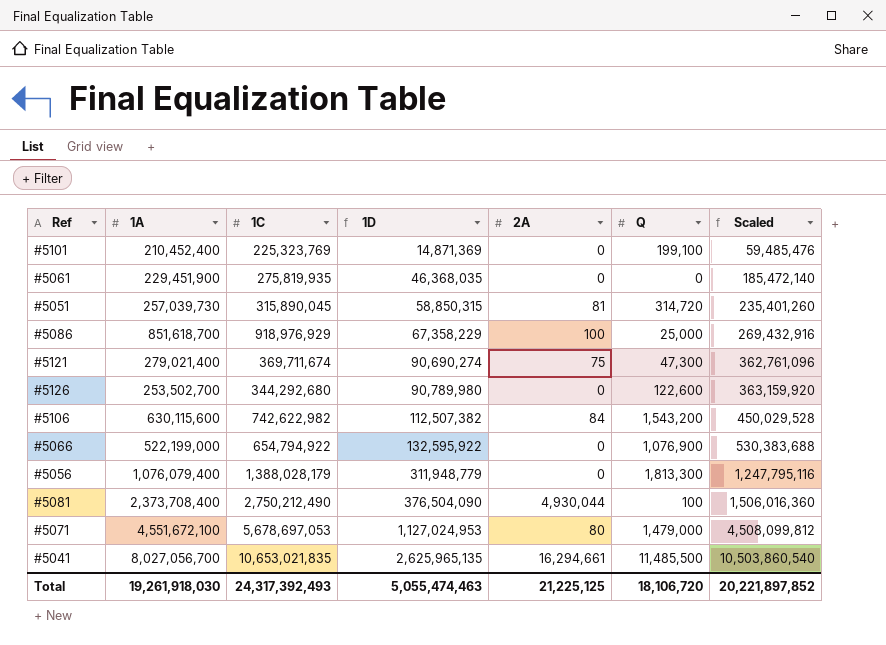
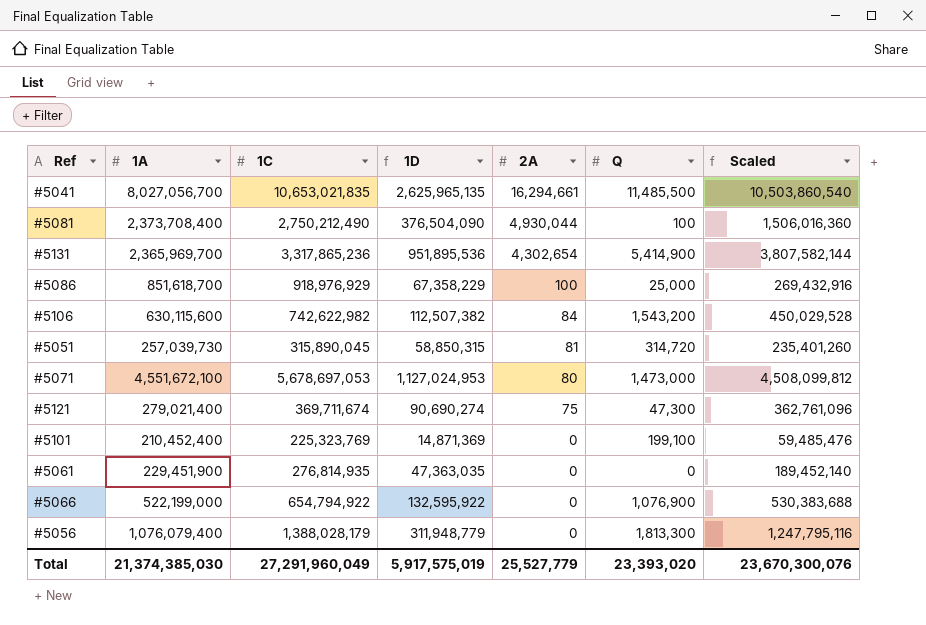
row order: 1D ascending -> 2A descending
row #5126: 253,502,700 | 344,292,680 | 90,789,980 | 0 | 122,600 | 363,159,920 -> none
row #5131: none -> 2,365,969,700 | 3,317,865,236 | 951,895,536 | 4,302,654 | 5,414,900 | 3,807,582,144
#5071 | Q: 1,479,000 -> 1,473,000
#5061 | 1C: 275,819,935 -> 276,814,935
#5061 | 1D: 46,368,035 -> 47,363,035
#5061 | Scaled: 185,472,140 -> 189,452,140
Total | 1A: 19,261,918,030 -> 21,374,385,030
Total | 1C: 24,317,392,493 -> 27,291,960,049
Total | 1D: 5,055,474,463 -> 5,917,575,019
Total | 2A: 21,225,125 -> 25,527,779
Total | Q: 18,106,720 -> 23,393,020
Total | Scaled: 20,221,897,852 -> 23,670,300,076

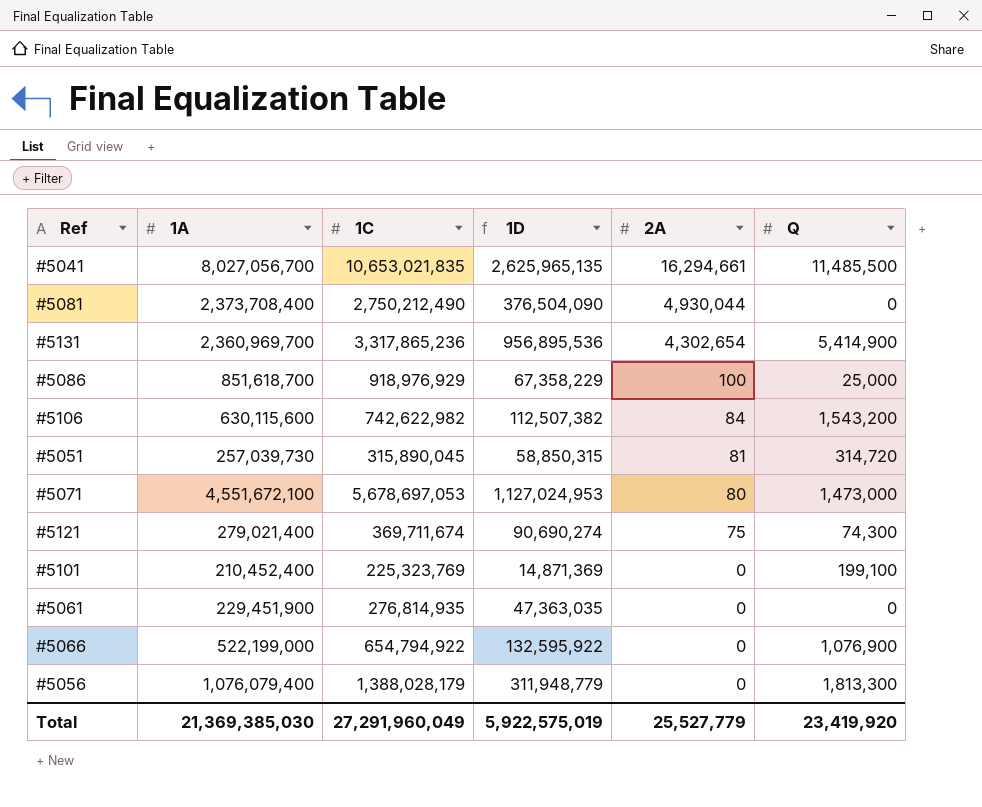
column Scaled | formula: [1D] * 4 -> none
#5081 | Q: 100 -> 0
#5131 | 1A: 2,365,969,700 -> 2,360,969,700
#5131 | 1D: 951,895,536 -> 956,895,536
#5121 | Q: 47,300 -> 74,300
Total | 1A: 21,374,385,030 -> 21,369,385,030
Total | 1D: 5,917,575,019 -> 5,922,575,019
Total | Q: 23,393,020 -> 23,419,920

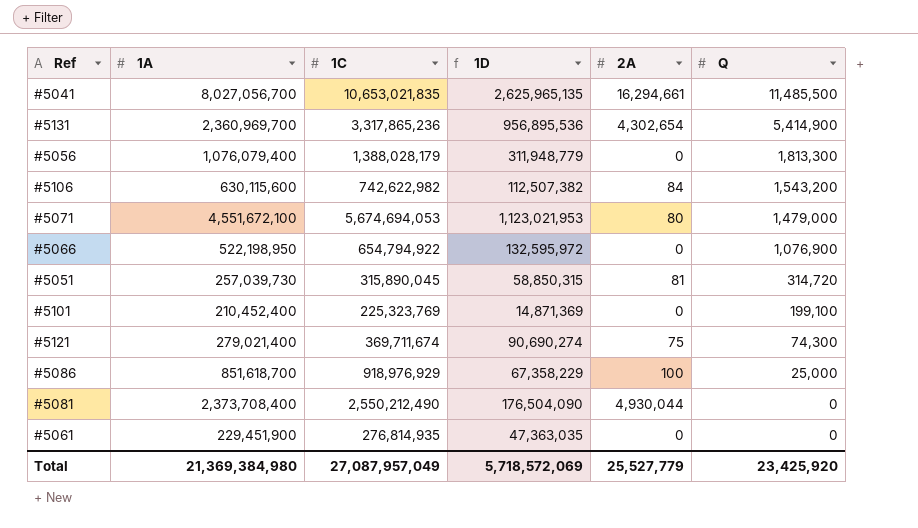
row order: 2A descending -> Q descending
#5071 | 1C: 5,678,697,053 -> 5,674,694,053
#5071 | 1D: 1,127,024,953 -> 1,123,021,953
#5071 | Q: 1,473,000 -> 1,479,000
#5066 | 1A: 522,199,000 -> 522,198,950
#5066 | 1D: 132,595,922 -> 132,595,972
#5081 | 1C: 2,750,212,490 -> 2,550,212,490
#5081 | 1D: 376,504,090 -> 176,504,090
Total | 1A: 21,369,385,030 -> 21,369,384,980
Total | 1C: 27,291,960,049 -> 27,087,957,049
Total | 1D: 5,922,575,019 -> 5,718,572,069
Total | Q: 23,419,920 -> 23,425,920

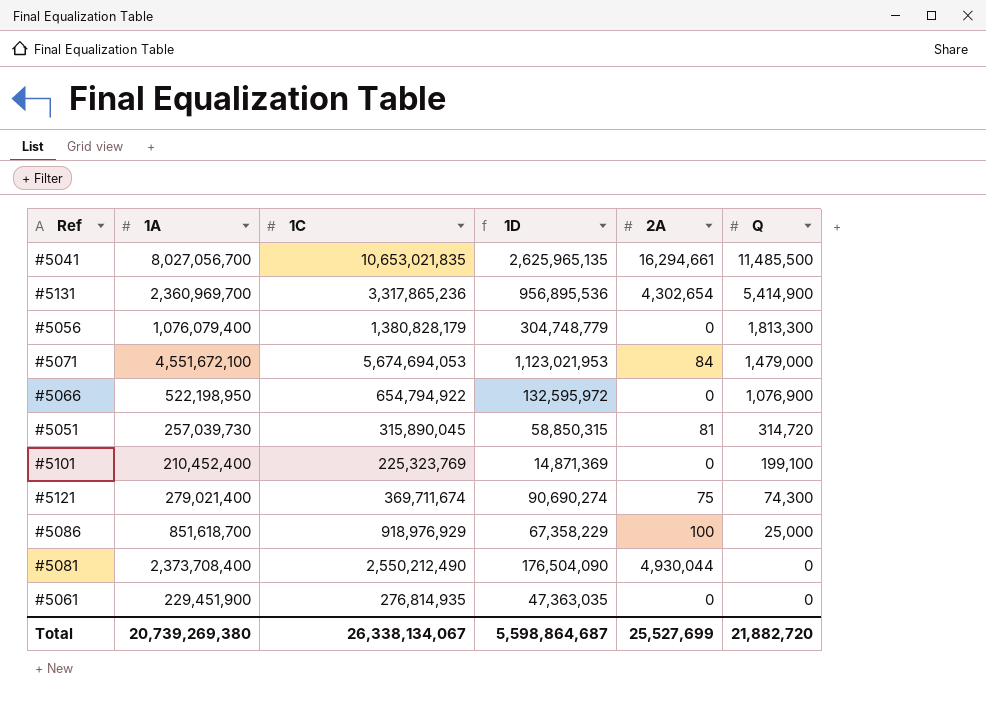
row #5106: 630,115,600 | 742,622,982 | 112,507,382 | 84 | 1,543,200 -> none
#5056 | 1C: 1,388,028,179 -> 1,380,828,179
#5056 | 1D: 311,948,779 -> 304,748,779
#5071 | 2A: 80 -> 84
Total | 1A: 21,369,384,980 -> 20,739,269,380
Total | 1C: 27,087,957,049 -> 26,338,134,067
Total | 1D: 5,718,572,069 -> 5,598,864,687
Total | 2A: 25,527,779 -> 25,527,699
Total | Q: 23,425,920 -> 21,882,720

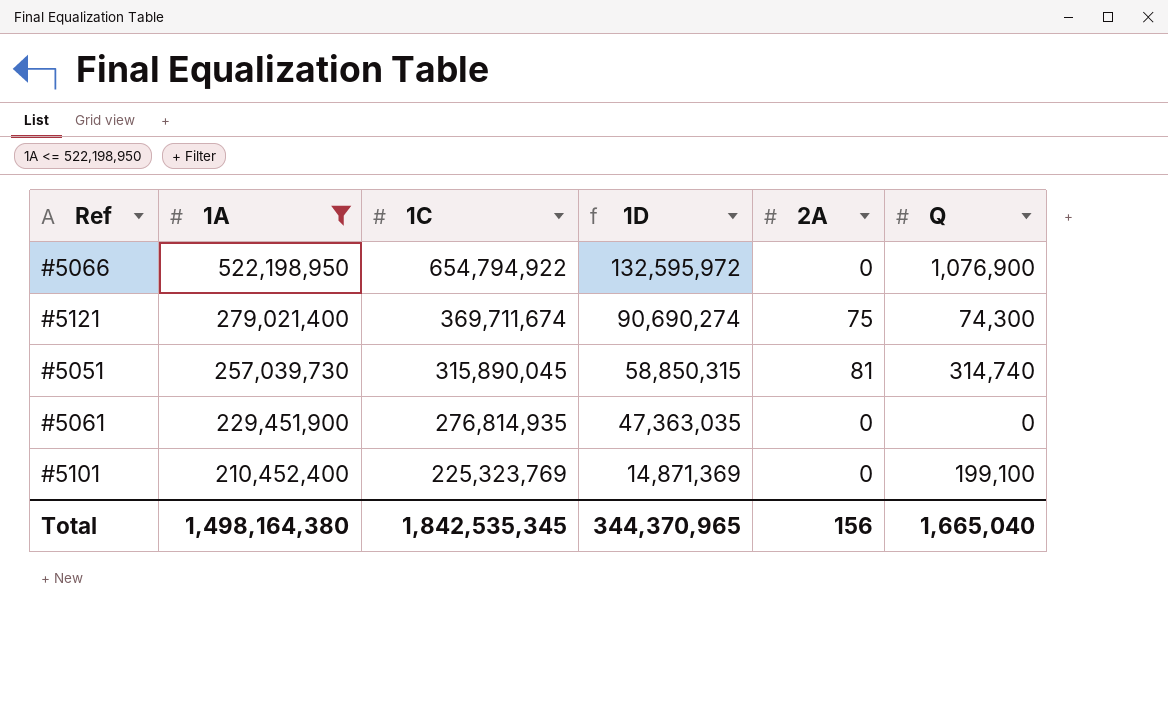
filter: none -> 1A <= 522,198,950
row order: Q descending -> 1A descending
#5051 | Q: 314,720 -> 314,740
Total | 1A: 20,739,269,380 -> 1,498,164,380
Total | 1C: 26,338,134,067 -> 1,842,535,345
Total | 1D: 5,598,864,687 -> 344,370,965
Total | 2A: 25,527,699 -> 156
Total | Q: 21,882,720 -> 1,665,040

